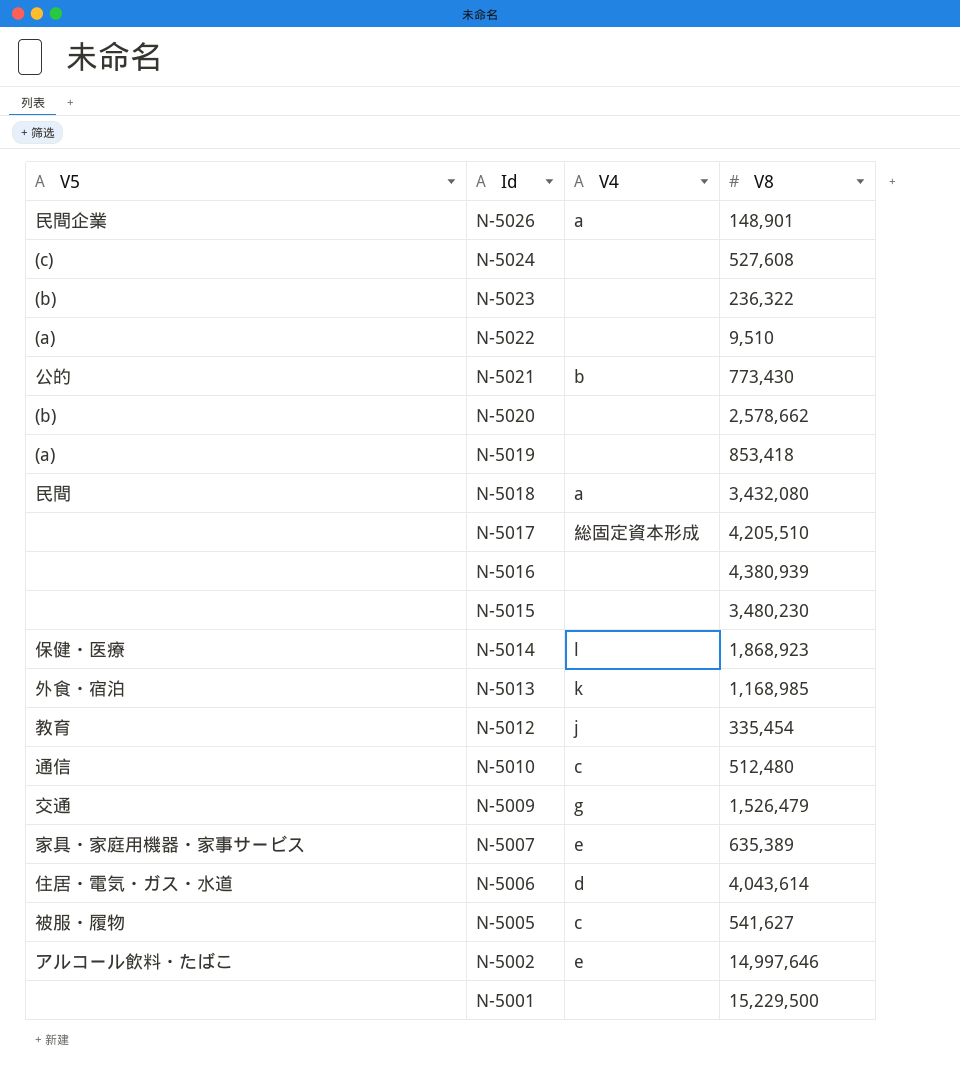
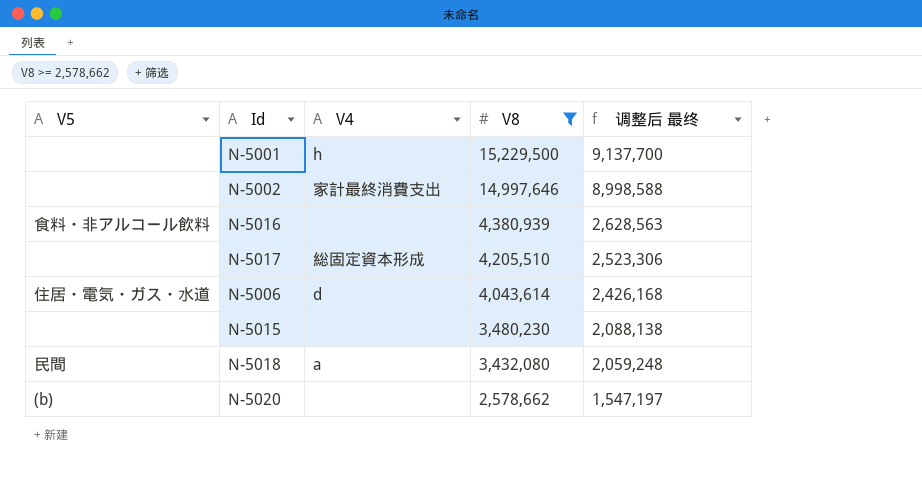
filter: none -> V8 >= 2,578,662
row order: Id descending -> V8 descending
column 调整后 最终 | formula: none -> [V8] * 0.6
N-5001 | V4: none -> h
N-5002 | V5: アルコール飲料・たばこ -> none
N-5002 | V4: e -> 家計最終消費支出
N-5016 | V5: none -> 食料・非アルコール飲料

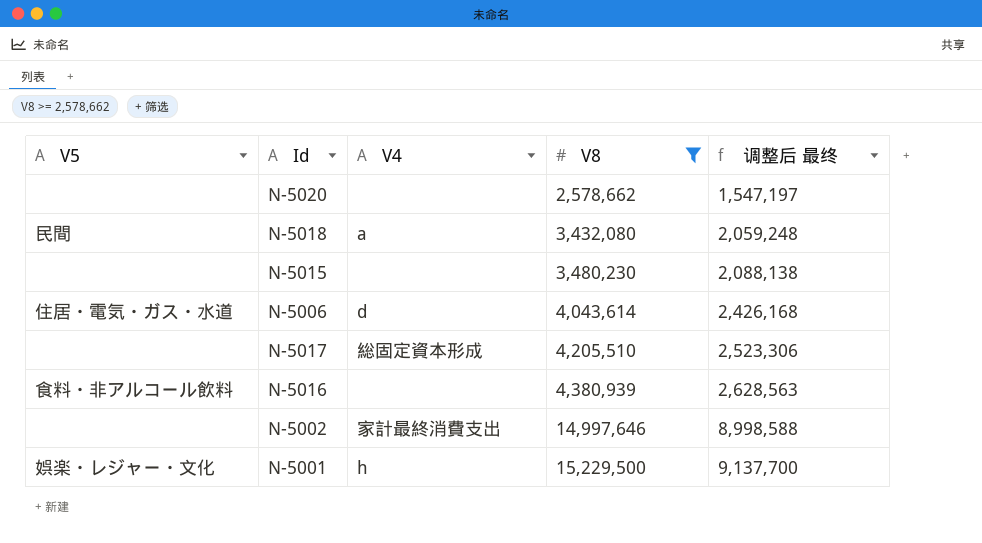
row order: V8 descending -> V8 ascending
N-5020 | V5: (b) -> none
N-5001 | V5: none -> 娯楽・レジャー・文化

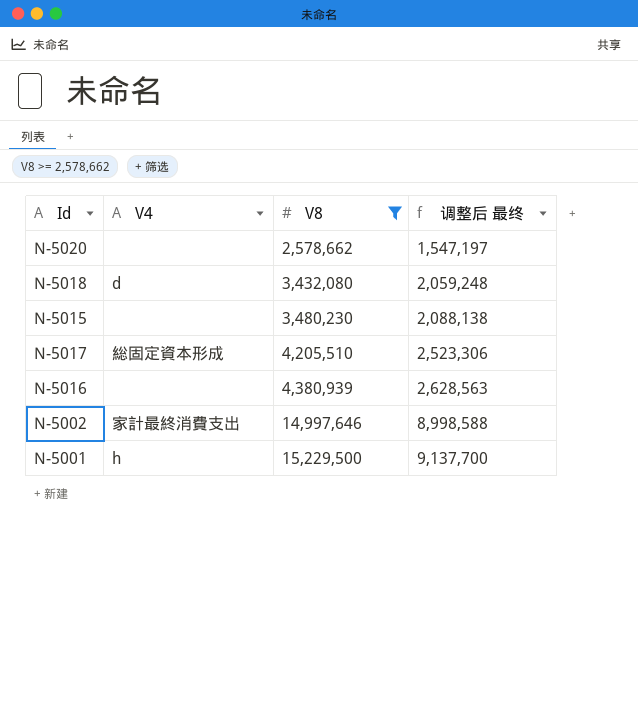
column V5 | position: 1 -> none
row N-5006: 住居・電気・ガス・水道 | d | 4,043,614 | 2,426,168 -> none
N-5018 | V4: a -> d

